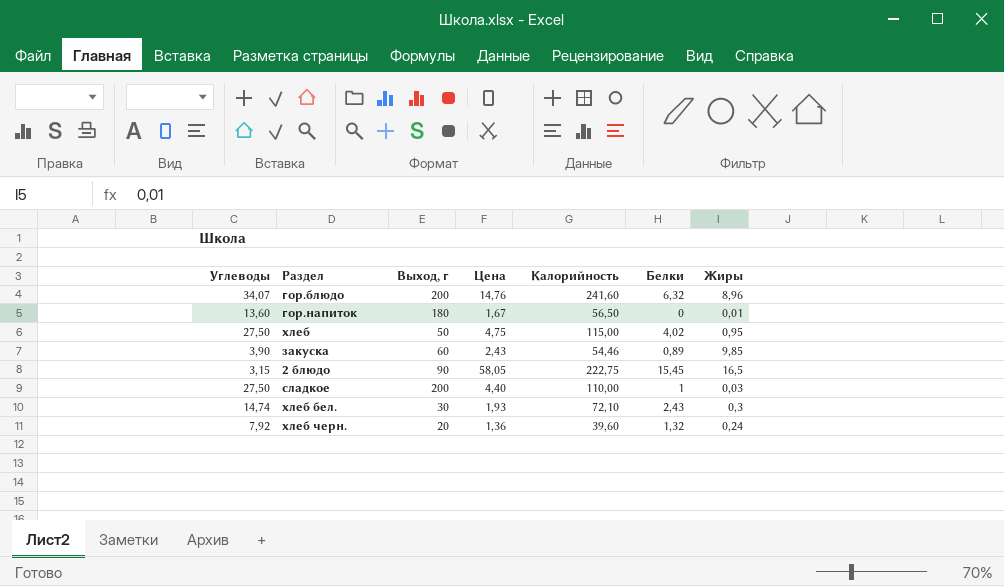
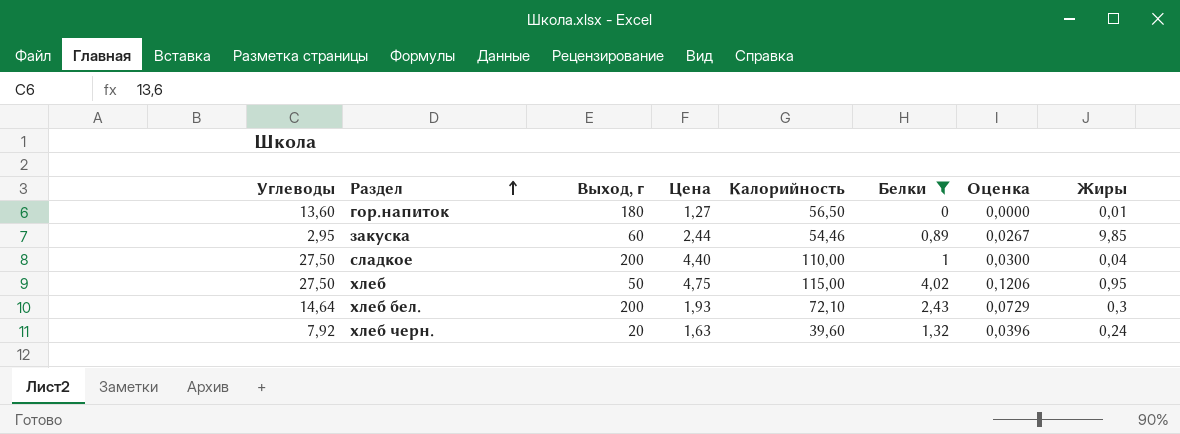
filter: none -> Белки <= 4,02
row order: none -> Раздел ascending
column Оценка | formula: none -> [Белки] * 0,03
гор.напиток | Цена: 1,67 -> 1,27
закуска | Углеводы: 3,90 -> 2,95
закуска | Цена: 2,43 -> 2,44
сладкое | Жиры: 0,03 -> 0,04
хлеб бел. | Углеводы: 14,74 -> 14,64
хлеб бел. | Выход, г: 30 -> 200
хлеб черн. | Цена: 1,36 -> 1,63

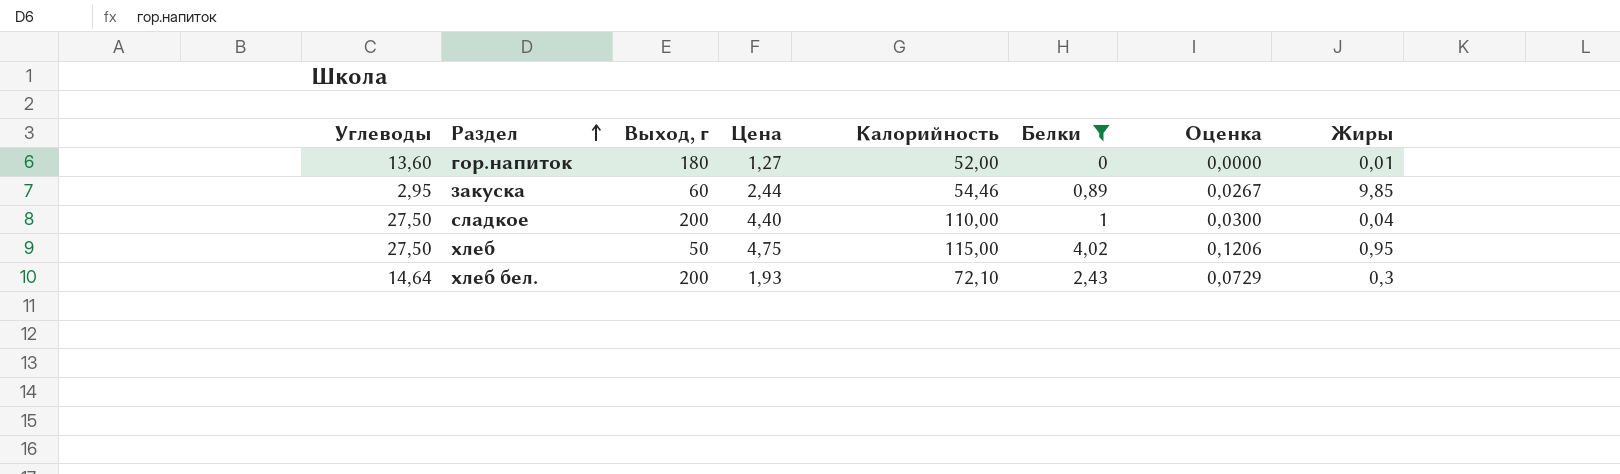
row хлеб черн.: 7,92 | 20 | 1,63 | 39,60 | 1,32 | 0,0396 | 0,24 -> none
гор.напиток | Калорийность: 56,50 -> 52,00

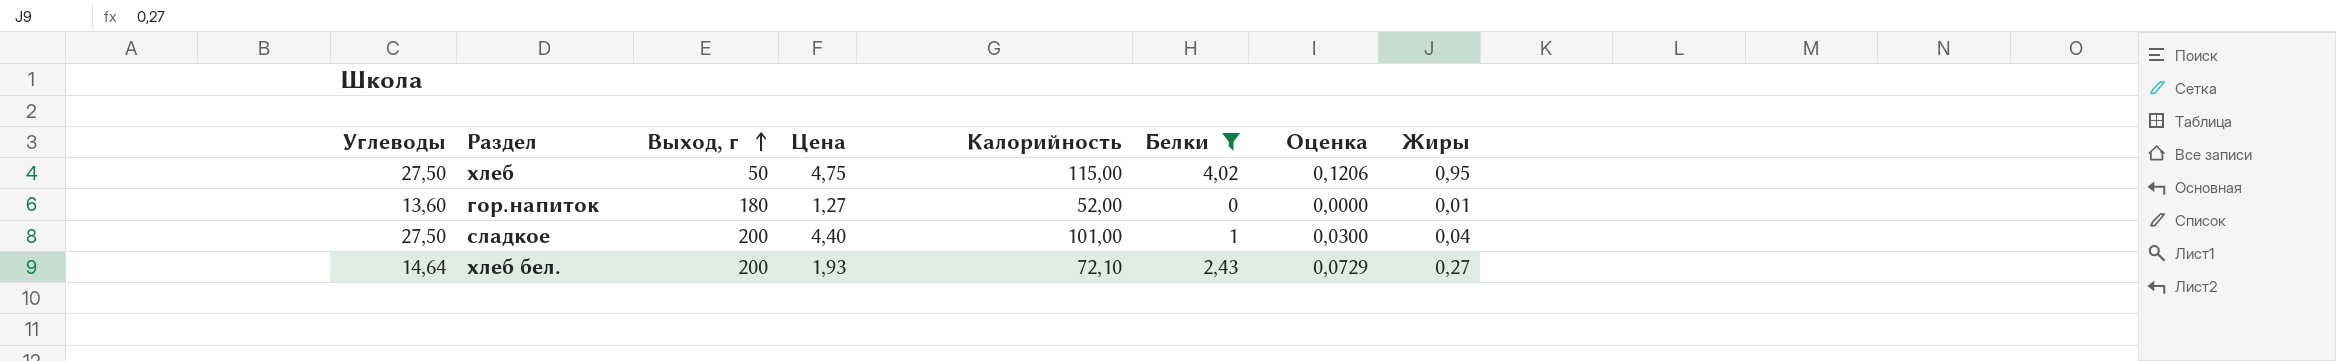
row order: Раздел ascending -> Выход, г ascending
row закуска: 2,95 | 60 | 2,44 | 54,46 | 0,89 | 0,0267 | 9,85 -> none
сладкое | Калорийность: 110,00 -> 101,00
хлеб бел. | Жиры: 0,3 -> 0,27

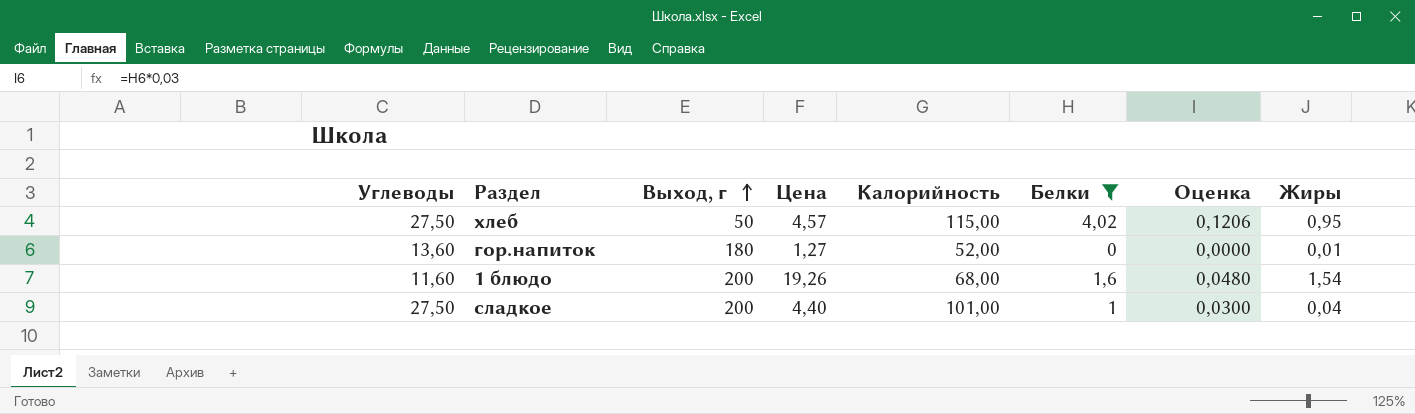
row хлеб бел.: 14,64 | 200 | 1,93 | 72,10 | 2,43 | 0,0729 | 0,27 -> none
хлеб | Цена: 4,75 -> 4,57
row 1 блюдо: none -> 11,60 | 200 | 19,26 | 68,00 | 1,6 | 0,0480 | 1,54

